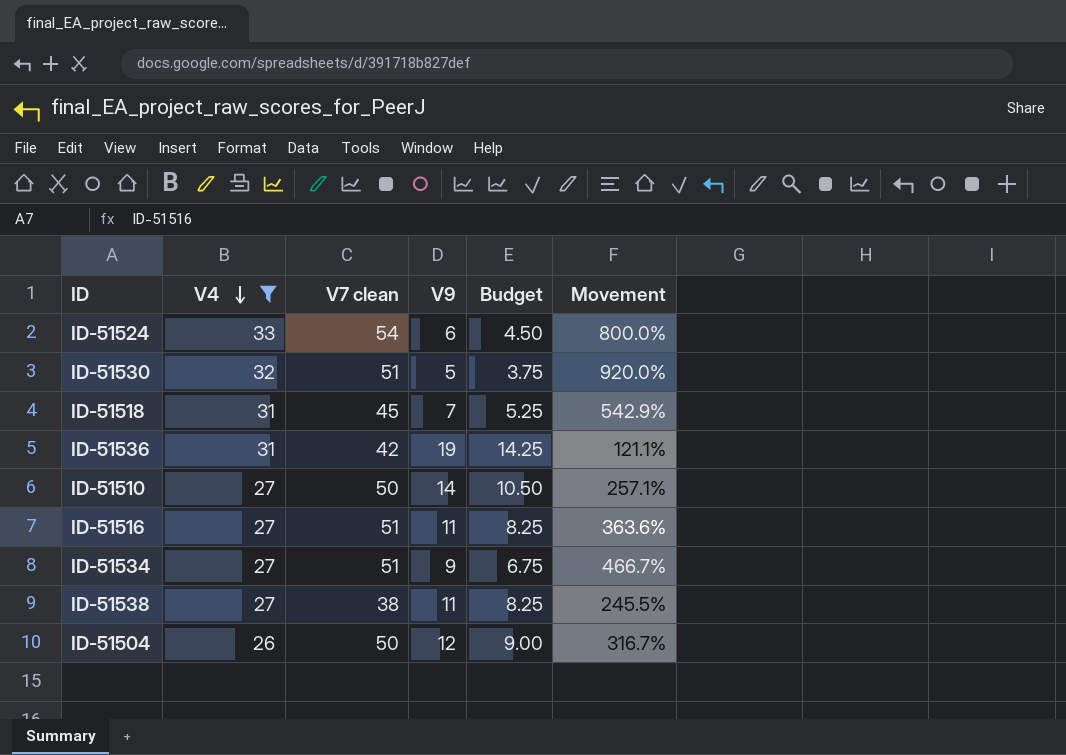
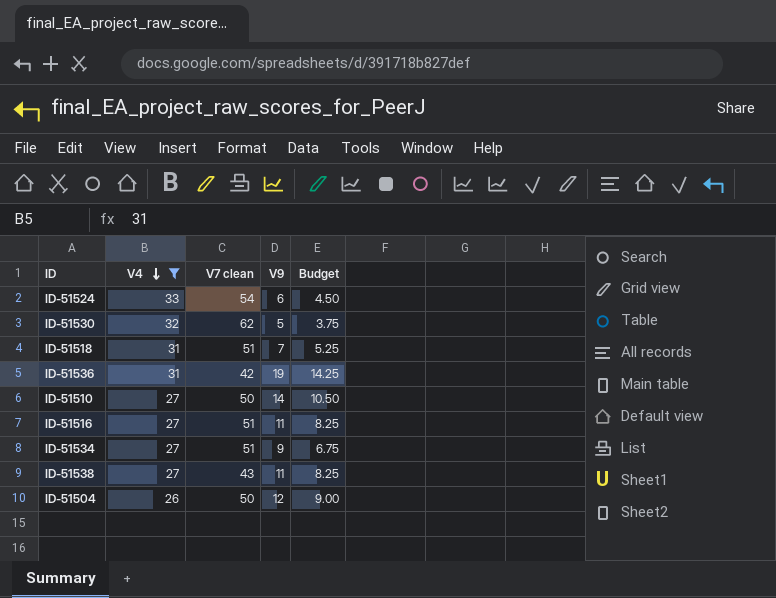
column Movement | formula: ([V7 clean] - [V9]) / [V9] -> none
ID-51530 | V7 clean: 51 -> 62
ID-51518 | V7 clean: 45 -> 51
ID-51538 | V7 clean: 38 -> 43

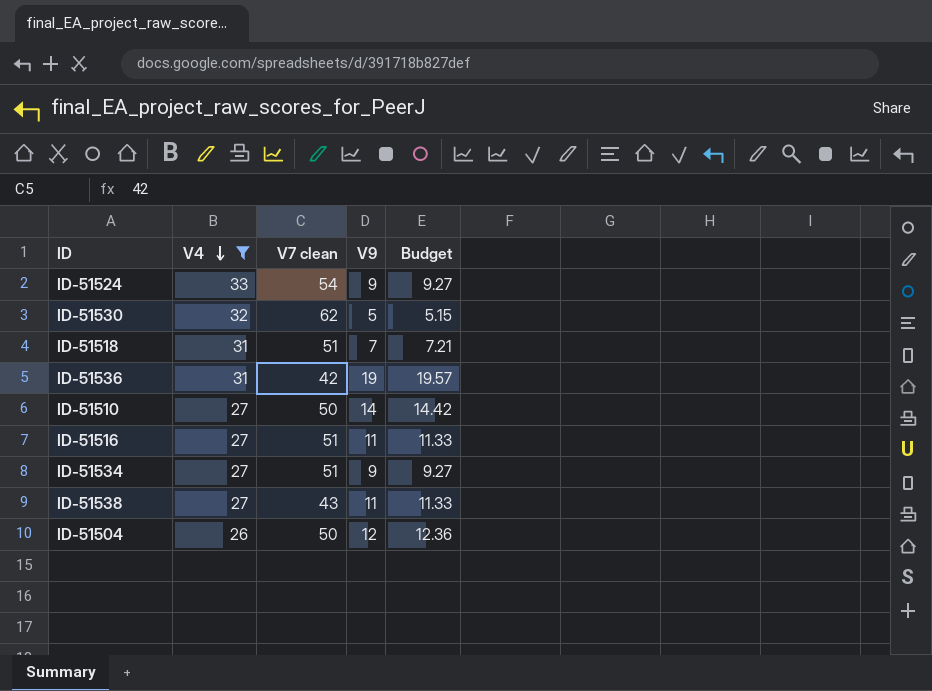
column Budget | formula: [V9] * 0.75 -> [V9] * 1.03
ID-51524 | V9: 6 -> 9

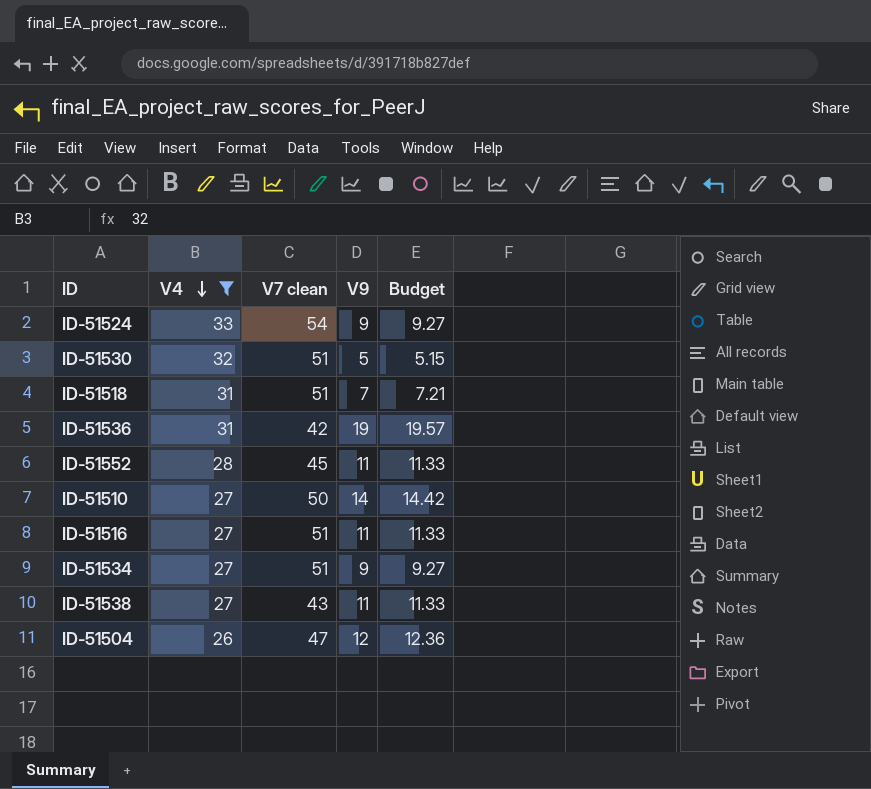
ID-51530 | V7 clean: 62 -> 51
row ID-51552: none -> 28 | 45 | 11 | 11.33
ID-51504 | V7 clean: 50 -> 47

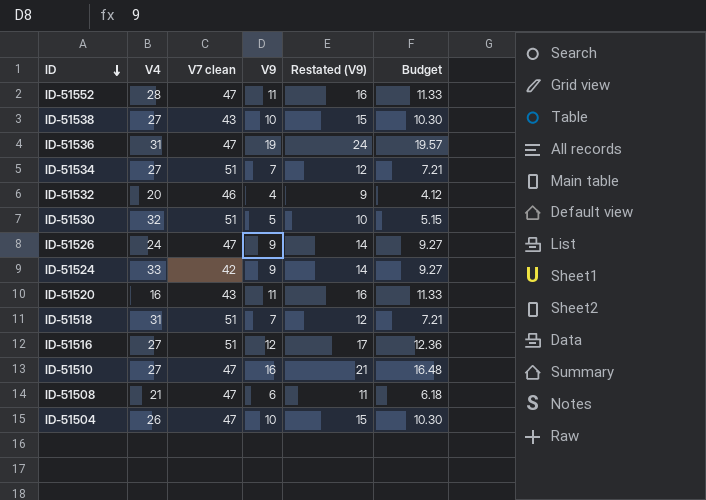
filter: V4 >= 26 -> none
row order: V4 descending -> ID descending
column Restated (V9) | formula: none -> [V9] + 5
ID-51552 | V7 clean: 45 -> 47
ID-51538 | V9: 11 -> 10
ID-51538 | Budget: 11.33 -> 10.30
ID-51536 | V7 clean: 42 -> 47
ID-51534 | V9: 9 -> 7
ID-51534 | Budget: 9.27 -> 7.21
ID-51524 | V7 clean: 54 -> 42
ID-51516 | V9: 11 -> 12
ID-51516 | Budget: 11.33 -> 12.36
ID-51510 | V7 clean: 50 -> 47
ID-51510 | V9: 14 -> 16
ID-51510 | Budget: 14.42 -> 16.48
ID-51504 | V9: 12 -> 10
ID-51504 | Budget: 12.36 -> 10.30

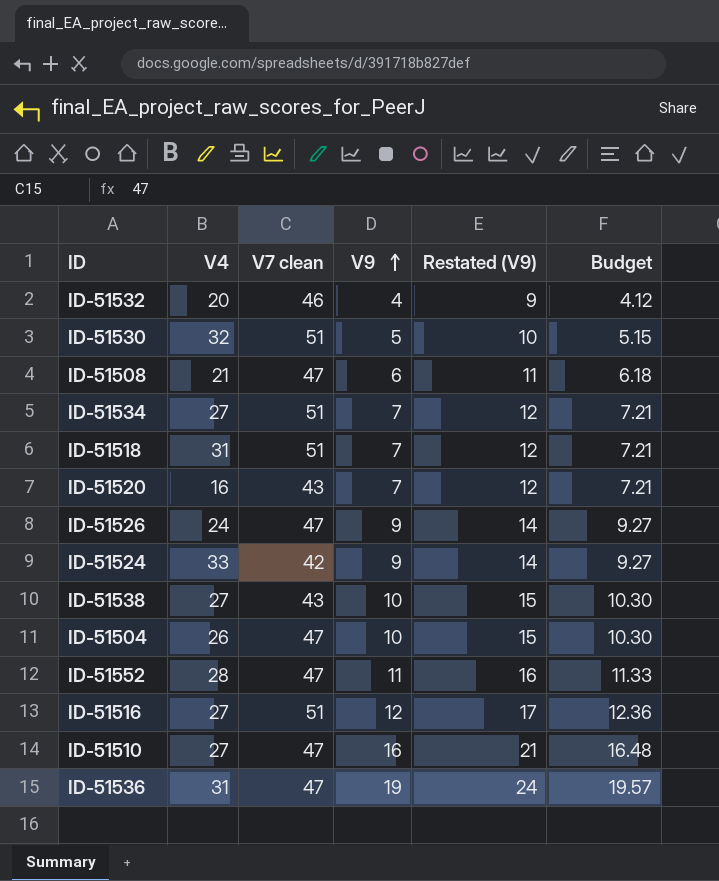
row order: ID descending -> V9 ascending
ID-51520 | V9: 11 -> 7
ID-51520 | Restated (V9): 16 -> 12
ID-51520 | Budget: 11.33 -> 7.21

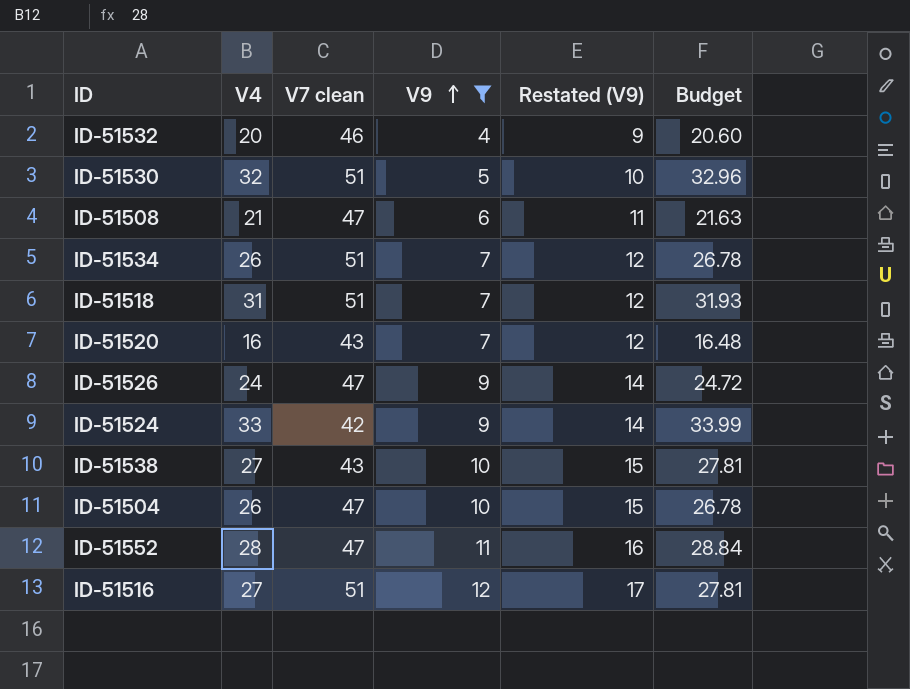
filter: none -> V9 <= 12
column Budget | formula: [V9] * 1.03 -> [V4] * 1.03
ID-51534 | V4: 27 -> 26

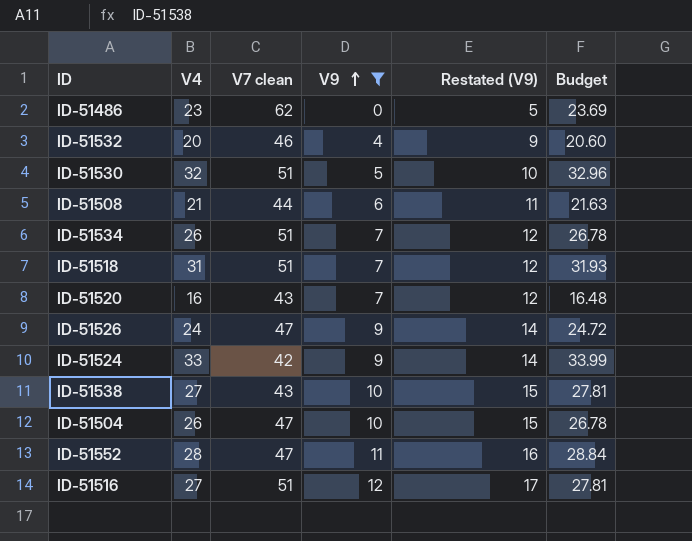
row ID-51486: none -> 23 | 62 | 0 | 5 | 23.69
ID-51508 | V7 clean: 47 -> 44

